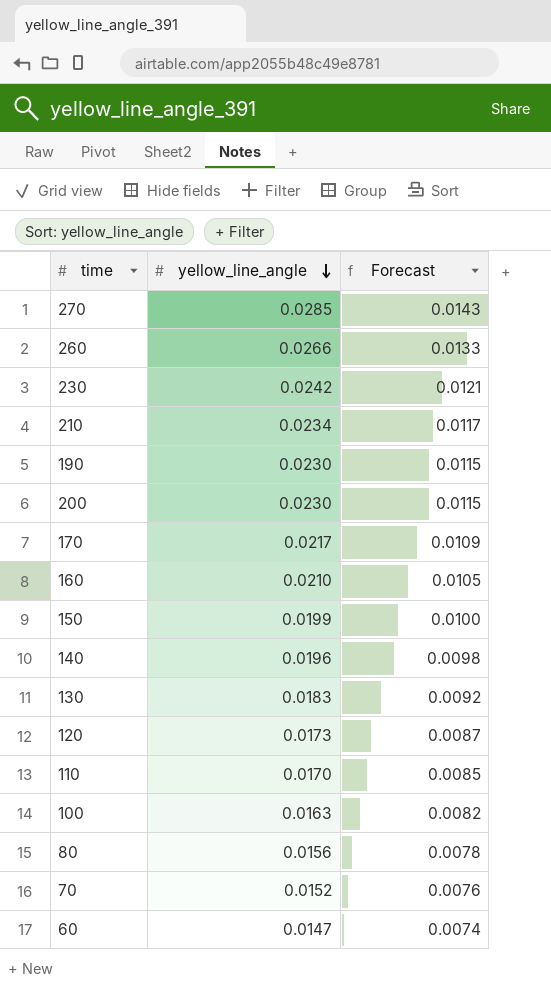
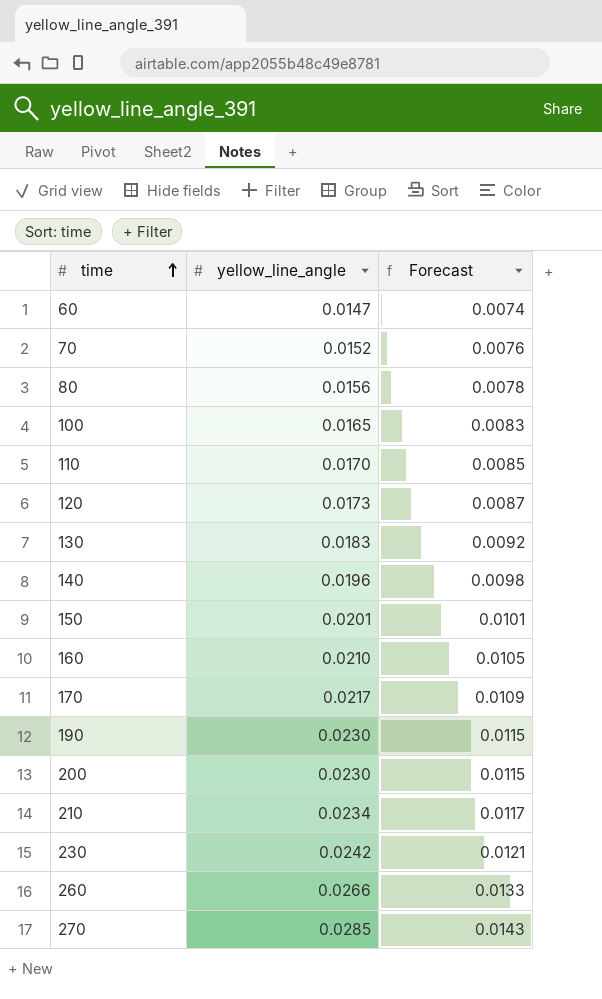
row order: yellow_line_angle descending -> time ascending
100 | yellow_line_angle: 0.0163 -> 0.0165
100 | Forecast: 0.0082 -> 0.0083
150 | yellow_line_angle: 0.0199 -> 0.0201
150 | Forecast: 0.0100 -> 0.0101

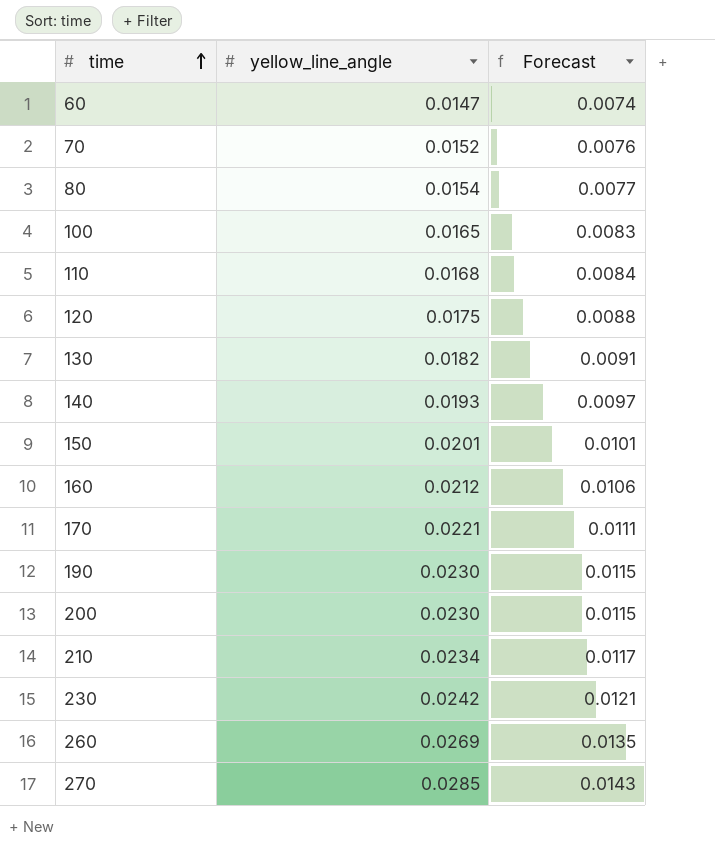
80 | yellow_line_angle: 0.0156 -> 0.0154
80 | Forecast: 0.0078 -> 0.0077
110 | yellow_line_angle: 0.0170 -> 0.0168
110 | Forecast: 0.0085 -> 0.0084
120 | yellow_line_angle: 0.0173 -> 0.0175
120 | Forecast: 0.0087 -> 0.0088
130 | yellow_line_angle: 0.0183 -> 0.0182
130 | Forecast: 0.0092 -> 0.0091
140 | yellow_line_angle: 0.0196 -> 0.0193
140 | Forecast: 0.0098 -> 0.0097
160 | yellow_line_angle: 0.0210 -> 0.0212
160 | Forecast: 0.0105 -> 0.0106
170 | yellow_line_angle: 0.0217 -> 0.0221
170 | Forecast: 0.0109 -> 0.0111
260 | yellow_line_angle: 0.0266 -> 0.0269
260 | Forecast: 0.0133 -> 0.0135

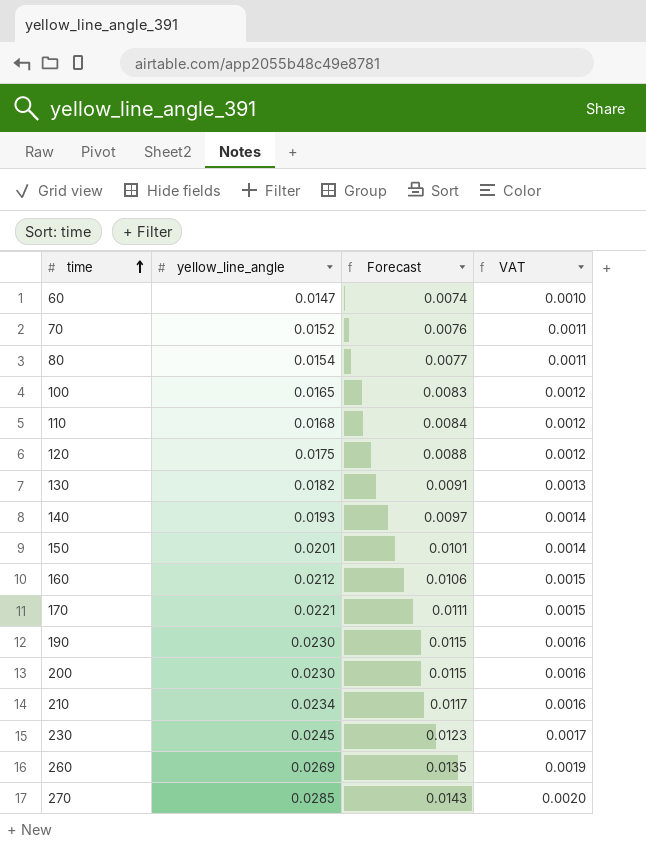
column VAT | formula: none -> [yellow_line_angle] * 0.07
230 | yellow_line_angle: 0.0242 -> 0.0245
230 | Forecast: 0.0121 -> 0.0123

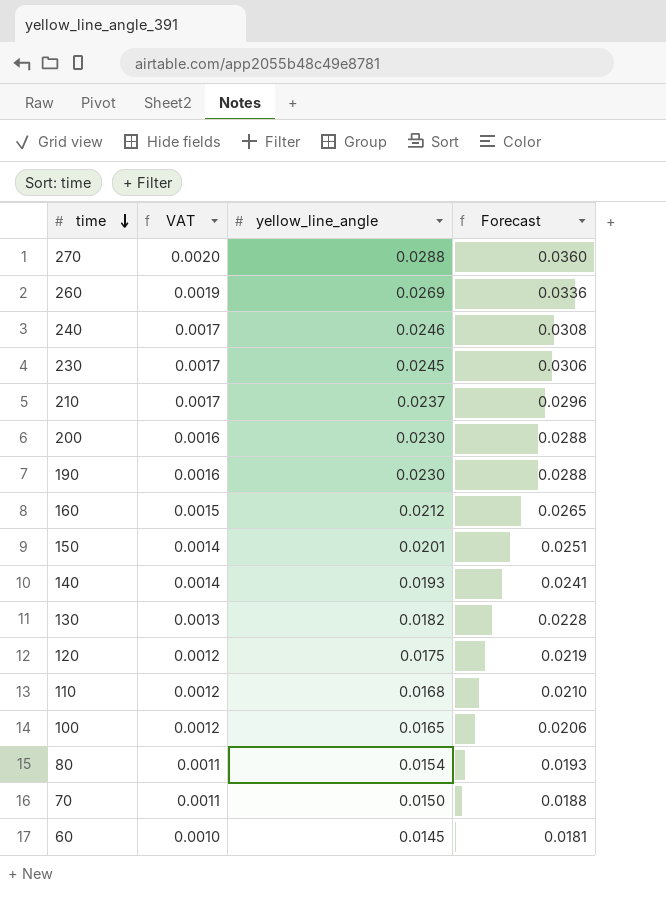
row order: time ascending -> time descending
column VAT | position: 4 -> 2
column Forecast | formula: [yellow_line_angle] * 0.5 -> [yellow_line_angle] * 1.25
row 170: 0.0221 | 0.0111 | 0.0015 -> none
270 | yellow_line_angle: 0.0285 -> 0.0288
row 240: none -> 0.0017 | 0.0246 | 0.0308
210 | VAT: 0.0016 -> 0.0017
210 | yellow_line_angle: 0.0234 -> 0.0237
70 | yellow_line_angle: 0.0152 -> 0.0150
60 | yellow_line_angle: 0.0147 -> 0.0145

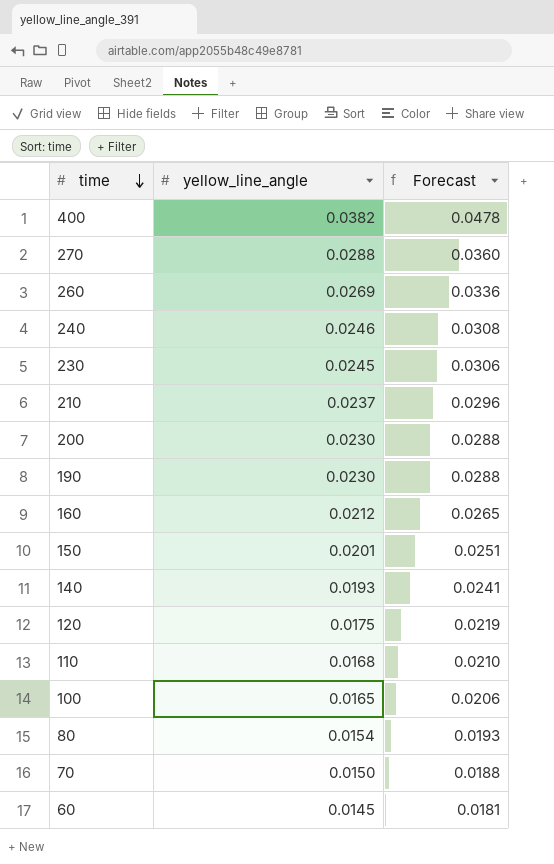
column VAT | formula: [yellow_line_angle] * 0.07 -> none
row 130: 0.0013 | 0.0182 | 0.0228 -> none
row 400: none -> 0.0382 | 0.0478

